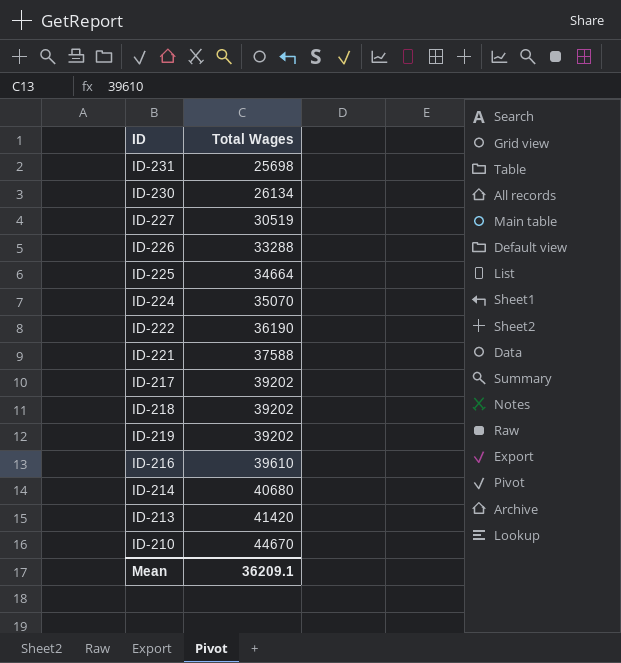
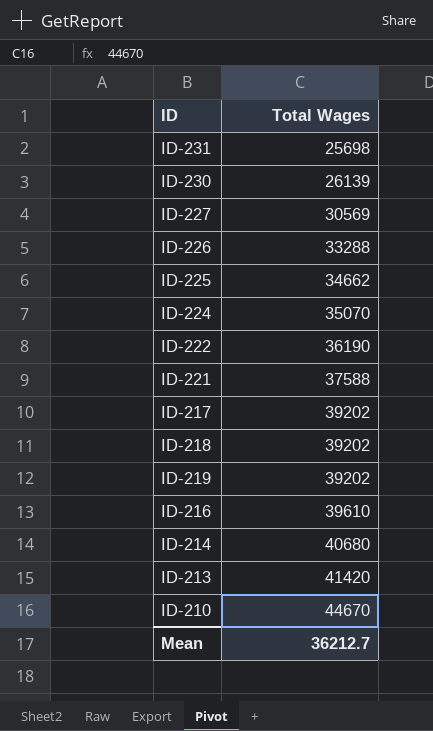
ID-230 | Total Wages: 26134 -> 26139
ID-227 | Total Wages: 30519 -> 30569
ID-225 | Total Wages: 34664 -> 34662
Mean | Total Wages: 36209.1 -> 36212.7

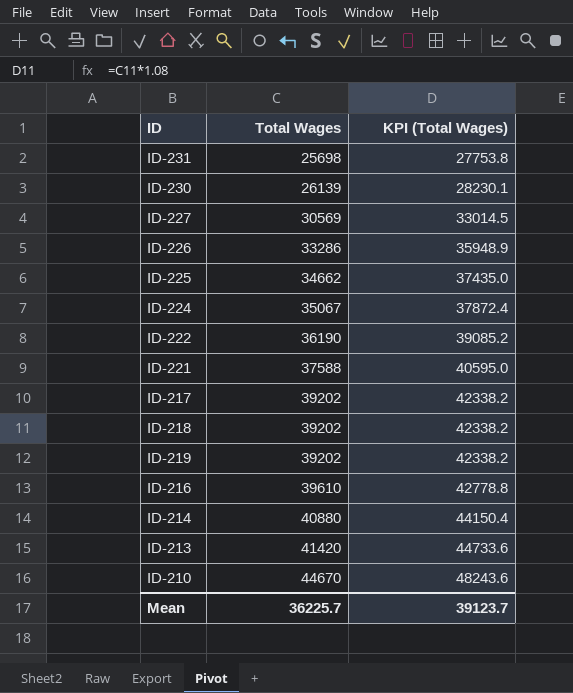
column KPI (Total Wages) | formula: none -> [Total Wages] * 1.08
ID-226 | Total Wages: 33288 -> 33286
ID-224 | Total Wages: 35070 -> 35067
ID-214 | Total Wages: 40680 -> 40880
Mean | Total Wages: 36212.7 -> 36225.7

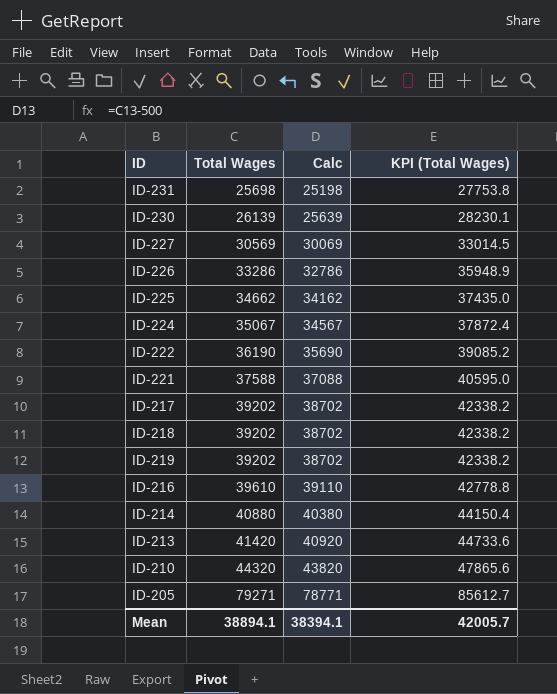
column Calc | formula: none -> [Total Wages] - 500
ID-210 | Total Wages: 44670 -> 44320
ID-210 | KPI (Total Wages): 48243.6 -> 47865.6
row ID-205: none -> 79271 | 78771 | 85612.7
Mean | Total Wages: 36225.7 -> 38894.1
Mean | KPI (Total Wages): 39123.7 -> 42005.7

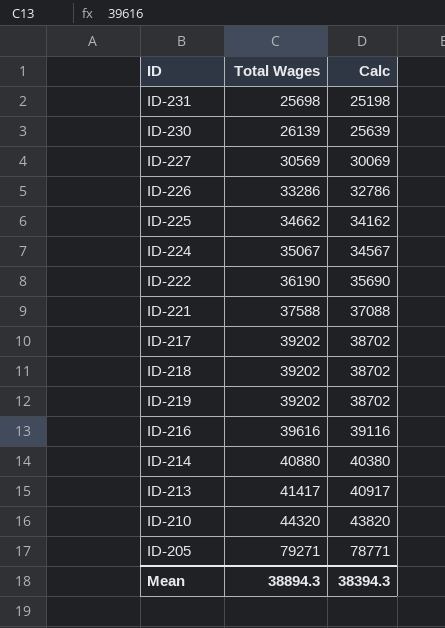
column KPI (Total Wages) | formula: [Total Wages] * 1.08 -> none
ID-216 | Total Wages: 39610 -> 39616
ID-216 | Calc: 39110 -> 39116
ID-213 | Total Wages: 41420 -> 41417
ID-213 | Calc: 40920 -> 40917
Mean | Total Wages: 38894.1 -> 38894.3
Mean | Calc: 38394.1 -> 38394.3

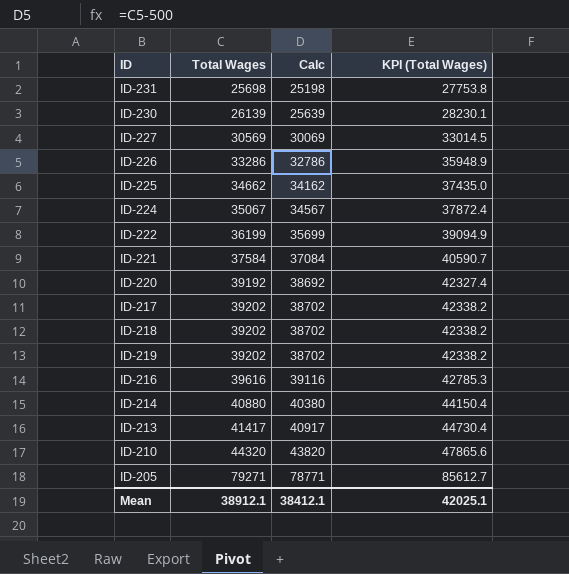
column KPI (Total Wages) | formula: none -> [Total Wages] * 1.08
ID-222 | Total Wages: 36190 -> 36199
ID-222 | Calc: 35690 -> 35699
ID-221 | Total Wages: 37588 -> 37584
ID-221 | Calc: 37088 -> 37084
row ID-220: none -> 39192 | 38692 | 42327.4
Mean | Total Wages: 38894.3 -> 38912.1
Mean | Calc: 38394.3 -> 38412.1

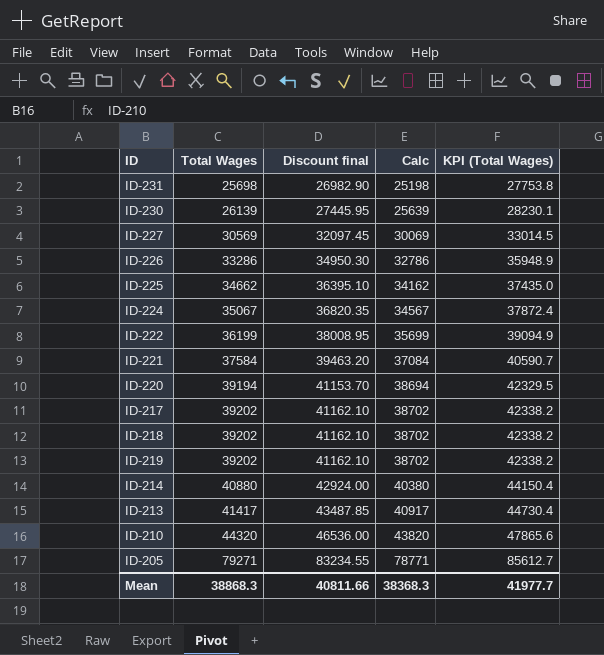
column Discount final | formula: none -> [Total Wages] * 1.05
row ID-216: 39616 | 39116 | 42785.3 -> none
ID-220 | Total Wages: 39192 -> 39194
ID-220 | Calc: 38692 -> 38694
ID-220 | KPI (Total Wages): 42327.4 -> 42329.5
Mean | Total Wages: 38912.1 -> 38868.3
Mean | Calc: 38412.1 -> 38368.3
Mean | KPI (Total Wages): 42025.1 -> 41977.7

